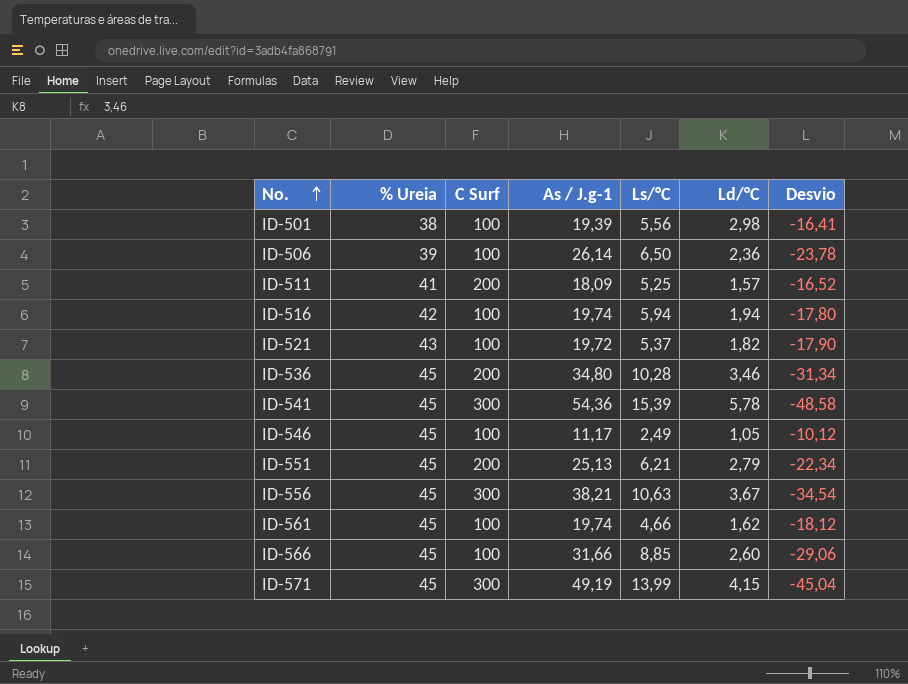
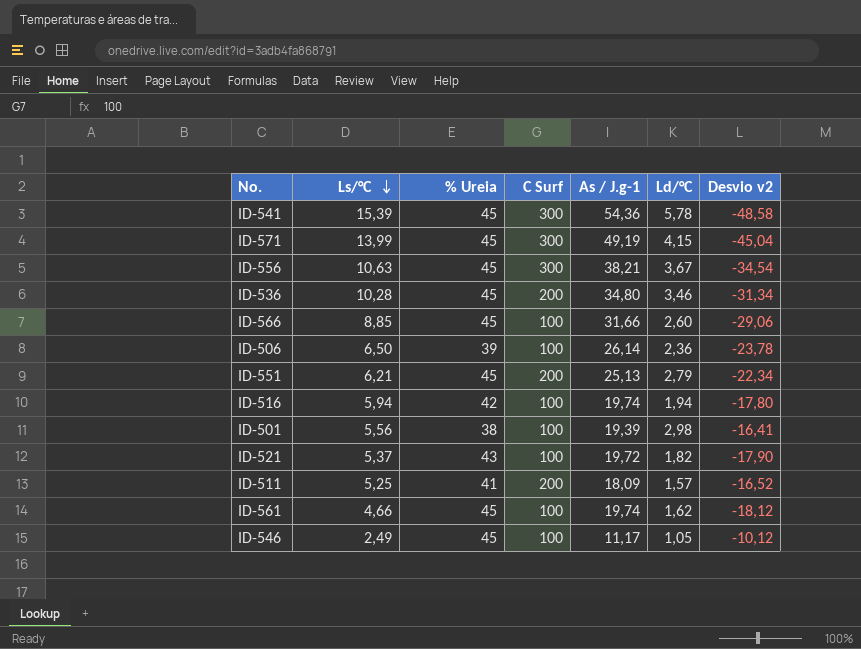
row order: No. ascending -> Ls/°C descending
column Ls/°C | position: 5 -> 2
column name: Desvio -> Desvio v2

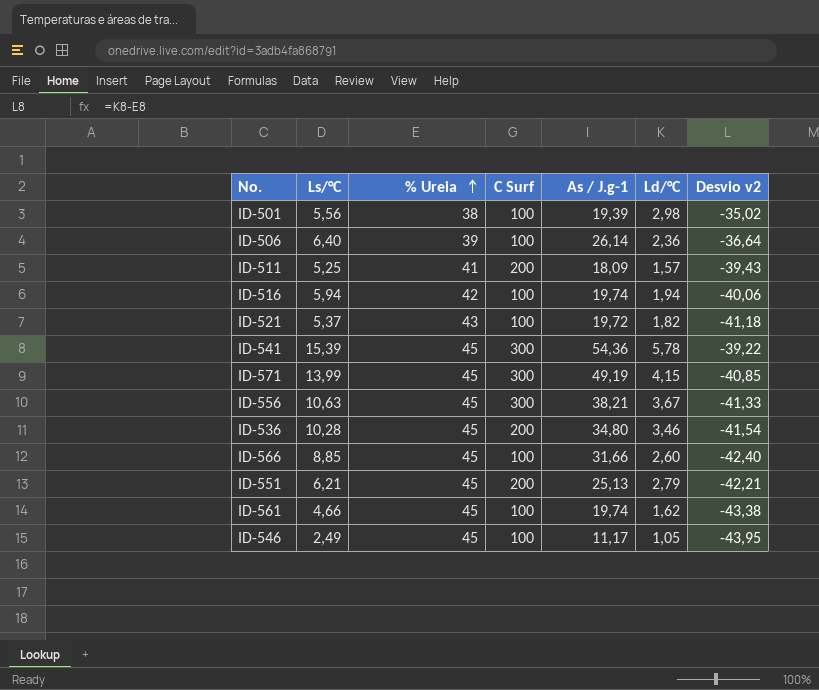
row order: Ls/°C descending -> % Ureia ascending
column Desvio v2 | formula: [Ld/°C] - [As / J.g-1] -> [Ld/°C] - [% Ureia]
ID-506 | Ls/°C: 6,50 -> 6,40

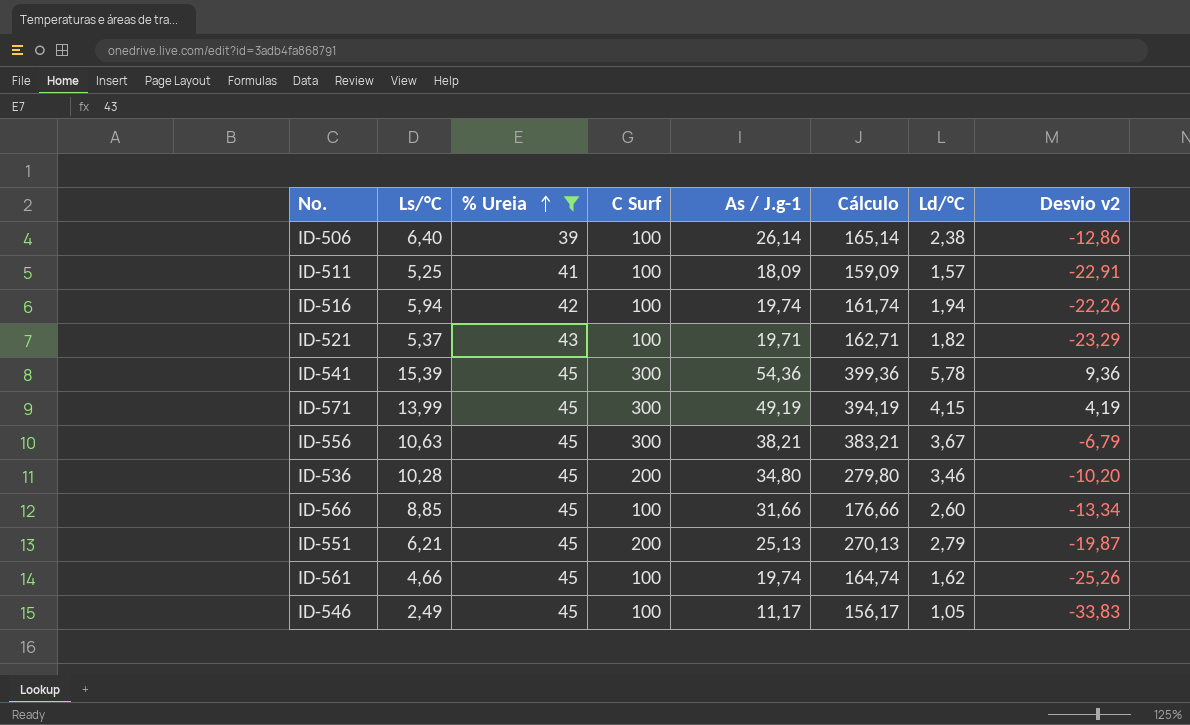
filter: none -> % Ureia != 38
column Cálculo | formula: none -> [% Ureia] + [C Surf] + [As / J.g-1]
column Desvio v2 | formula: [Ld/°C] - [% Ureia] -> [As / J.g-1] - [% Ureia]
ID-506 | Ld/°C: 2,36 -> 2,38
ID-511 | C Surf: 200 -> 100
ID-521 | As / J.g-1: 19,72 -> 19,71

